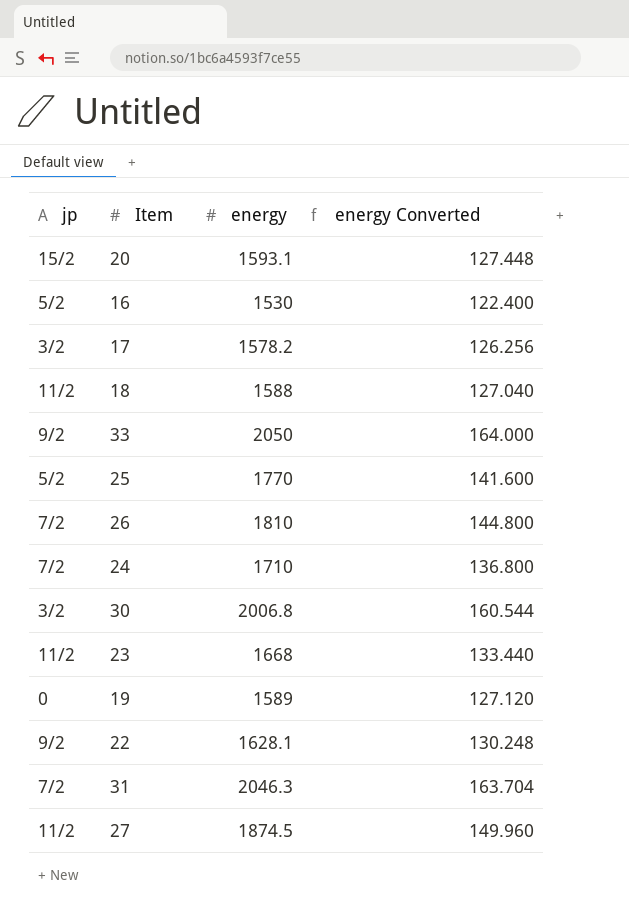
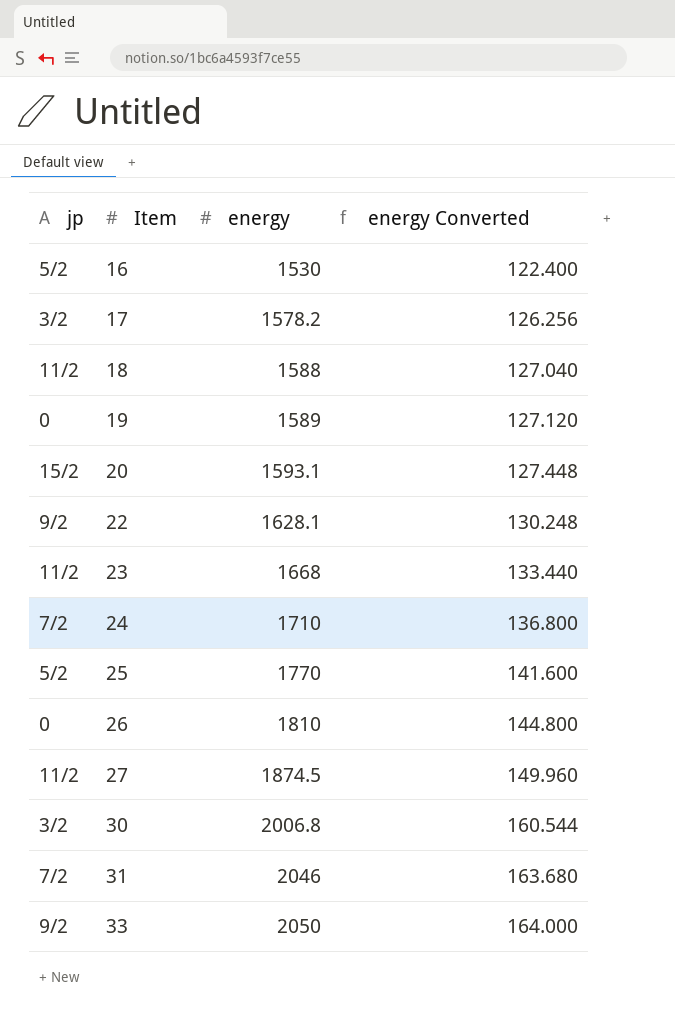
row order: none -> Item ascending
26 | jp: 7/2 -> 0
31 | energy: 2046.3 -> 2046
31 | energy Converted: 163.704 -> 163.680

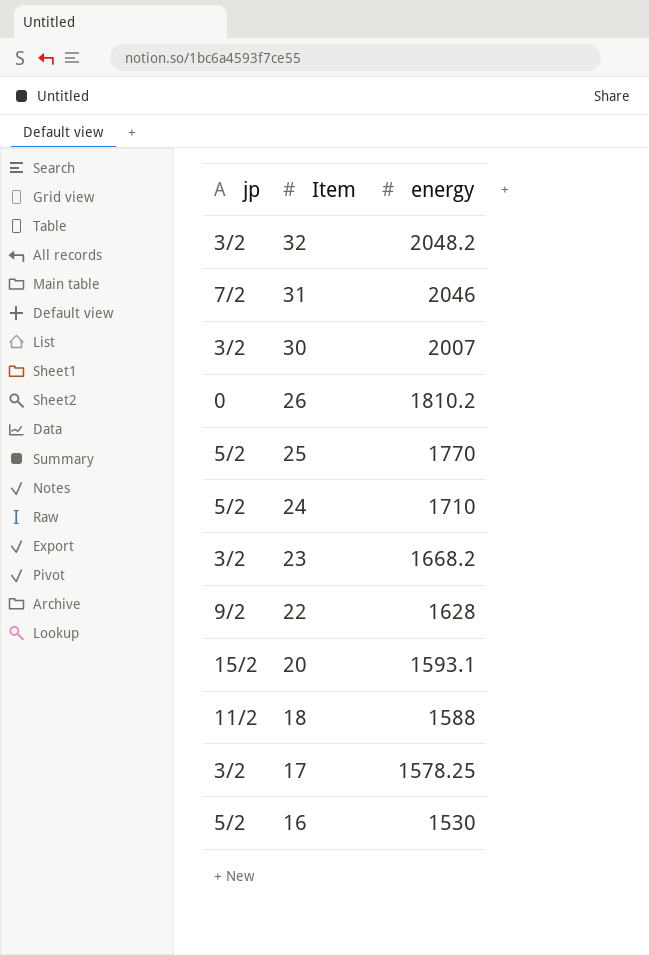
row order: Item ascending -> Item descending
column energy Converted | formula: [energy] * 0.08 -> none
row 19: 0 | 1589 | 127.120 -> none
row 27: 11/2 | 1874.5 | 149.960 -> none
row 33: 9/2 | 2050 | 164.000 -> none
row 32: none -> 3/2 | 2048.2
30 | energy: 2006.8 -> 2007
26 | energy: 1810 -> 1810.2
24 | jp: 7/2 -> 5/2
23 | jp: 11/2 -> 3/2
23 | energy: 1668 -> 1668.2
22 | energy: 1628.1 -> 1628
17 | energy: 1578.2 -> 1578.25

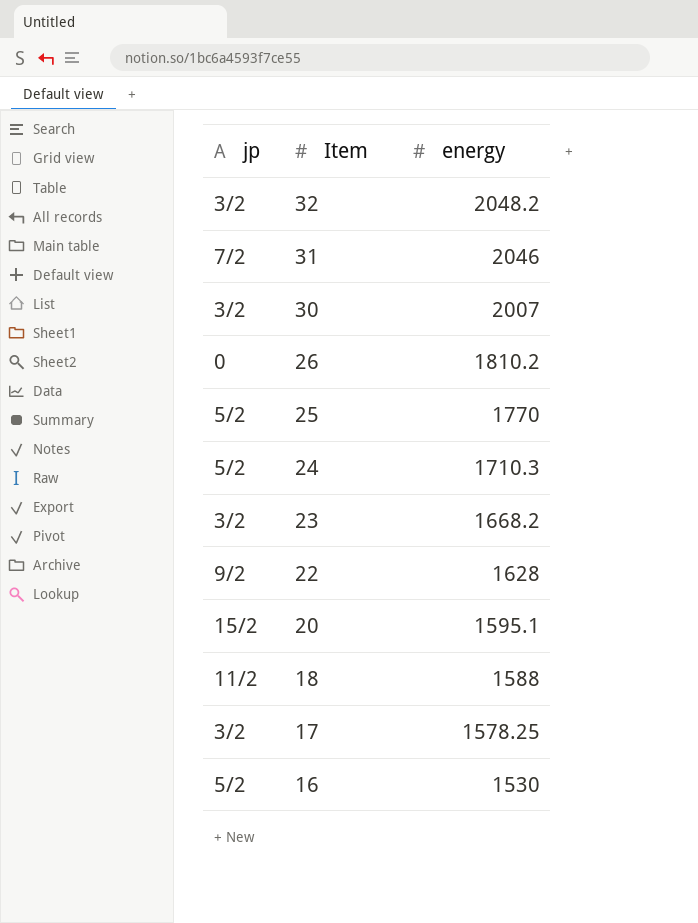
24 | energy: 1710 -> 1710.3
20 | energy: 1593.1 -> 1595.1

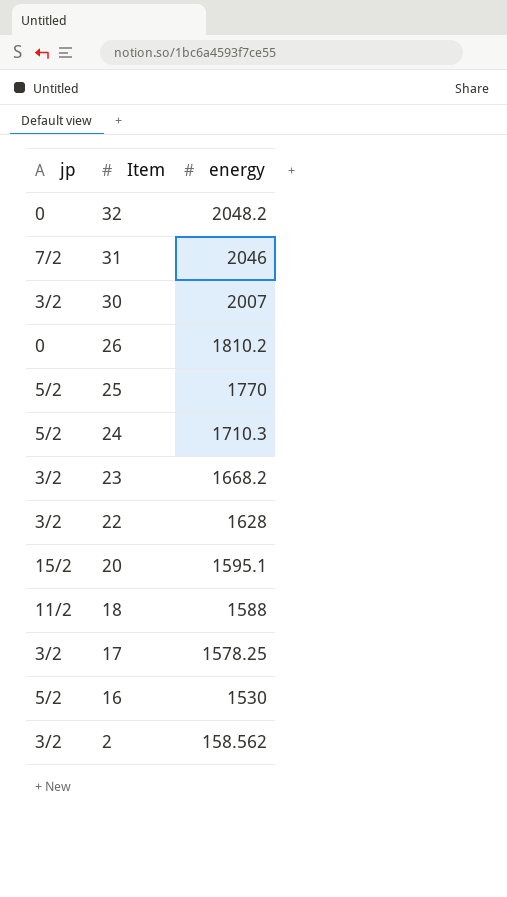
32 | jp: 3/2 -> 0
22 | jp: 9/2 -> 3/2
row 2: none -> 3/2 | 158.562

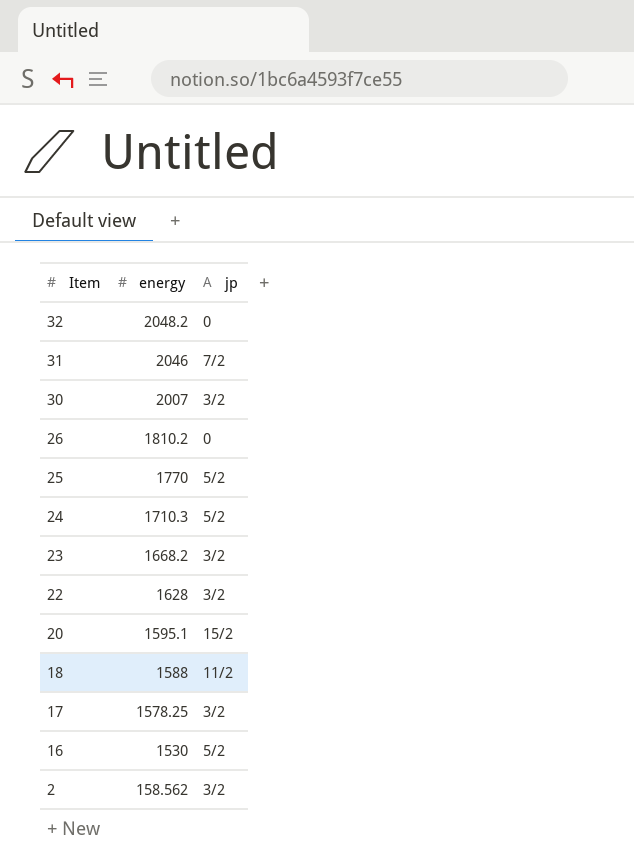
column jp | position: 1 -> 3

